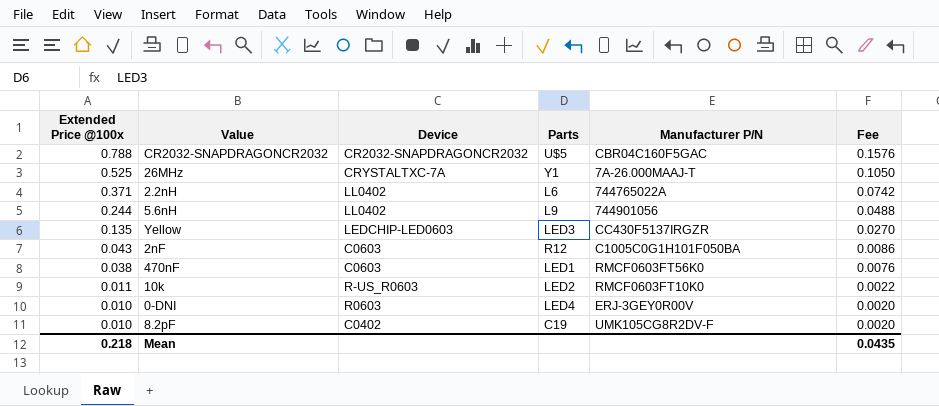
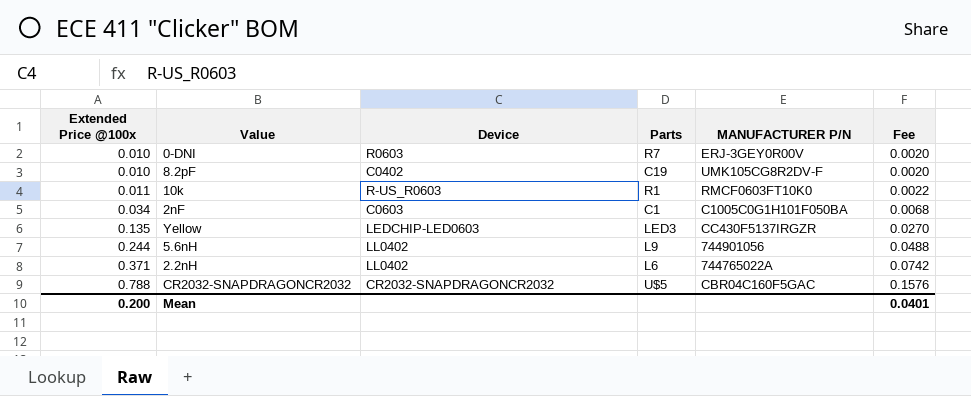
row order: Extended Price @100x descending -> Extended Price @100x ascending
column name: Manufacturer P/N -> MANUFACTURER P/N
row 26MHz: 0.525 | CRYSTALTXC-7A | Y1 | 7A-26.000MAAJ-T | 0.1050 -> none
row 470nF: 0.038 | C0603 | LED1 | RMCF0603FT56K0 | 0.0076 -> none
0-DNI | Parts: LED4 -> R7
10k | Parts: LED2 -> R1
2nF | Extended Price @100x: 0.043 -> 0.034
2nF | Parts: R12 -> C1
2nF | Fee: 0.0086 -> 0.0068
Mean | Extended Price @100x: 0.218 -> 0.200
Mean | Fee: 0.0435 -> 0.0401

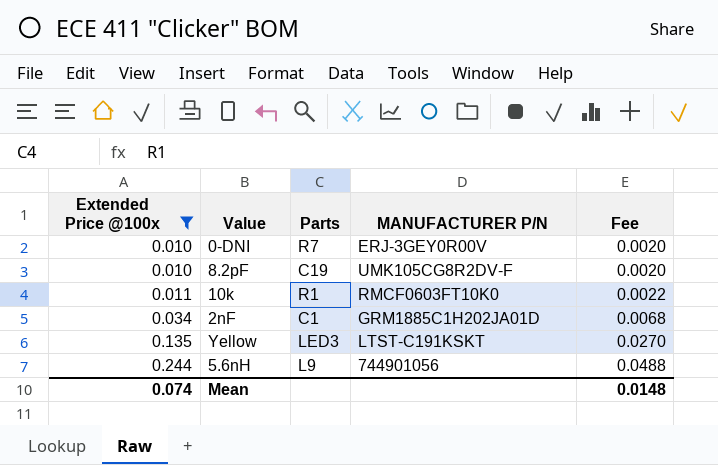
filter: none -> Extended Price @100x <= 0.244
column Device | position: 3 -> none
2nF | MANUFACTURER P/N: C1005C0G1H101F050BA -> GRM1885C1H202JA01D
Yellow | MANUFACTURER P/N: CC430F5137IRGZR -> LTST-C191KSKT
Mean | Extended Price @100x: 0.200 -> 0.074
Mean | Fee: 0.0401 -> 0.0148

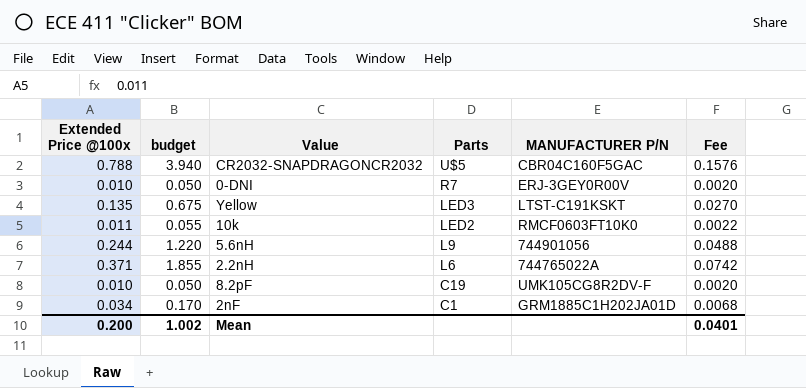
filter: Extended Price @100x <= 0.244 -> none
row order: Extended Price @100x ascending -> Parts descending
column budget | formula: none -> [Extended Price @100x] * 5
10k | Parts: R1 -> LED2
Mean | Extended Price @100x: 0.074 -> 0.200
Mean | Fee: 0.0148 -> 0.0401

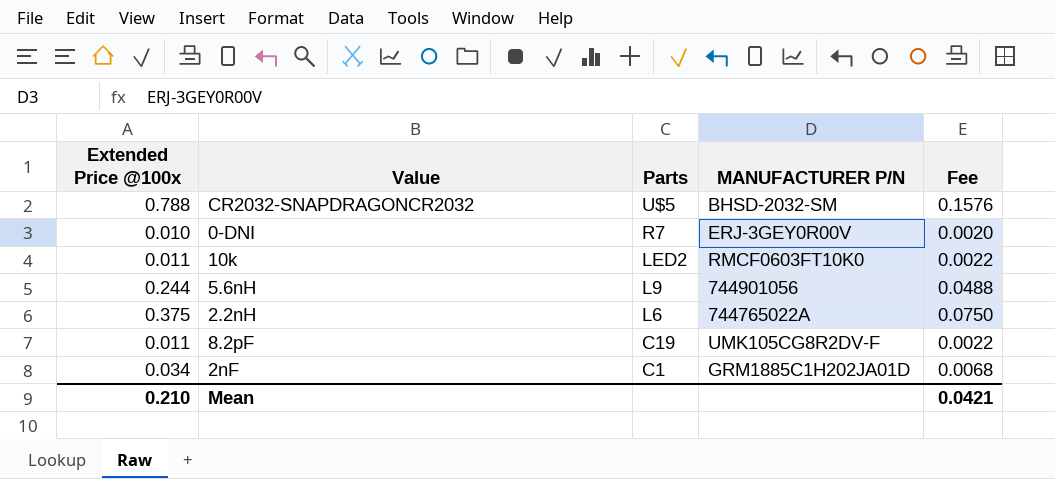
column budget | formula: [Extended Price @100x] * 5 -> none
row Yellow: 0.135 | 0.675 | LED3 | LTST-C191KSKT | 0.0270 -> none
CR2032-SNAPDRAGONCR2032 | MANUFACTURER P/N: CBR04C160F5GAC -> BHSD-2032-SM
2.2nH | Extended Price @100x: 0.371 -> 0.375
2.2nH | Fee: 0.0742 -> 0.0750
8.2pF | Extended Price @100x: 0.010 -> 0.011
8.2pF | Fee: 0.0020 -> 0.0022
Mean | Extended Price @100x: 0.200 -> 0.210
Mean | Fee: 0.0401 -> 0.0421

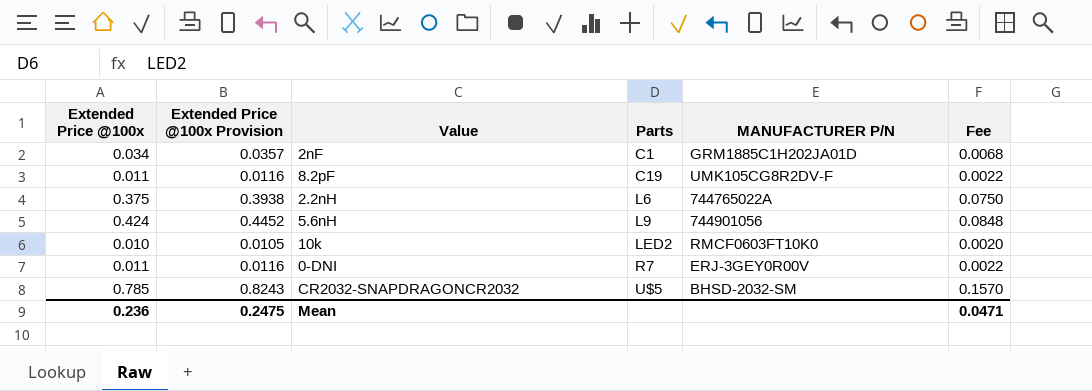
row order: Parts descending -> Parts ascending
column Extended Price @100x Provision | formula: none -> [Extended Price @100x] * 1.05
5.6nH | Extended Price @100x: 0.244 -> 0.424
5.6nH | Fee: 0.0488 -> 0.0848
10k | Extended Price @100x: 0.011 -> 0.010
10k | Fee: 0.0022 -> 0.0020
0-DNI | Extended Price @100x: 0.010 -> 0.011
0-DNI | Fee: 0.0020 -> 0.0022
CR2032-SNAPDRAGONCR2032 | Extended Price @100x: 0.788 -> 0.785
CR2032-SNAPDRAGONCR2032 | Fee: 0.1576 -> 0.1570
Mean | Extended Price @100x: 0.210 -> 0.236
Mean | Fee: 0.0421 -> 0.0471

